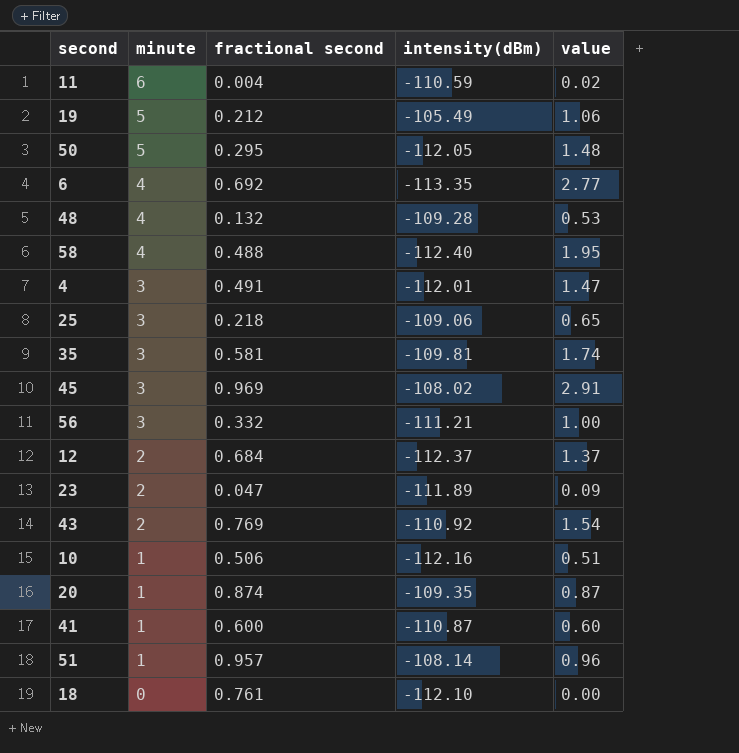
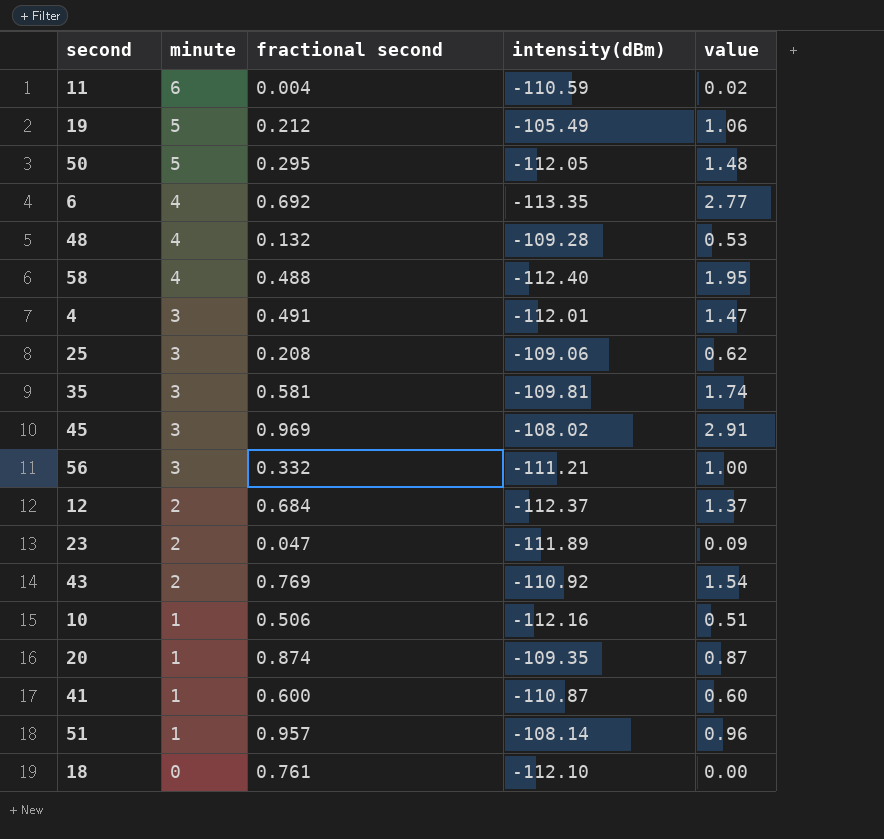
25 | fractional second: 0.218 -> 0.208
25 | value: 0.65 -> 0.62

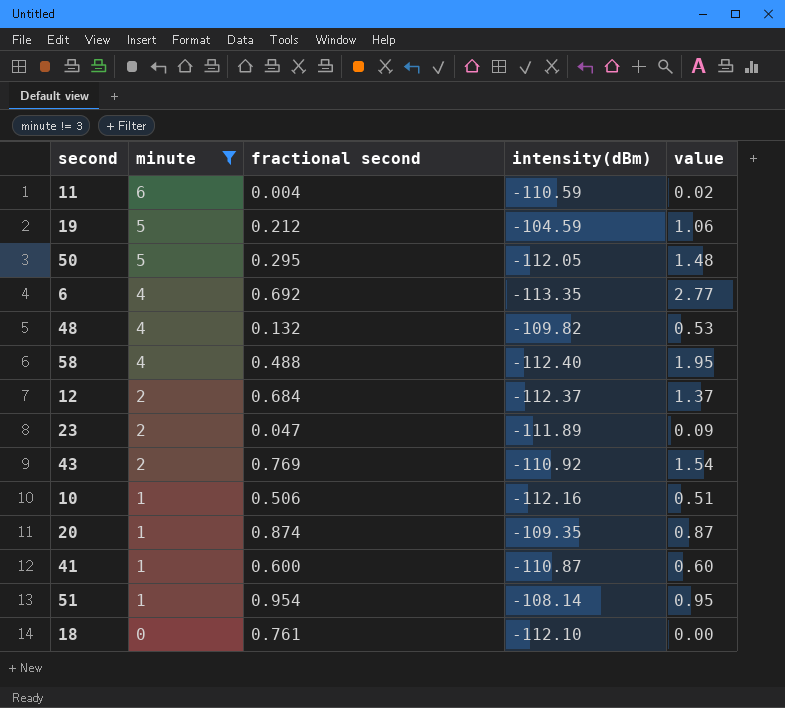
filter: none -> minute != 3
19 | intensity(dBm): -105.49 -> -104.59
48 | intensity(dBm): -109.28 -> -109.82
51 | fractional second: 0.957 -> 0.954
51 | value: 0.96 -> 0.95

